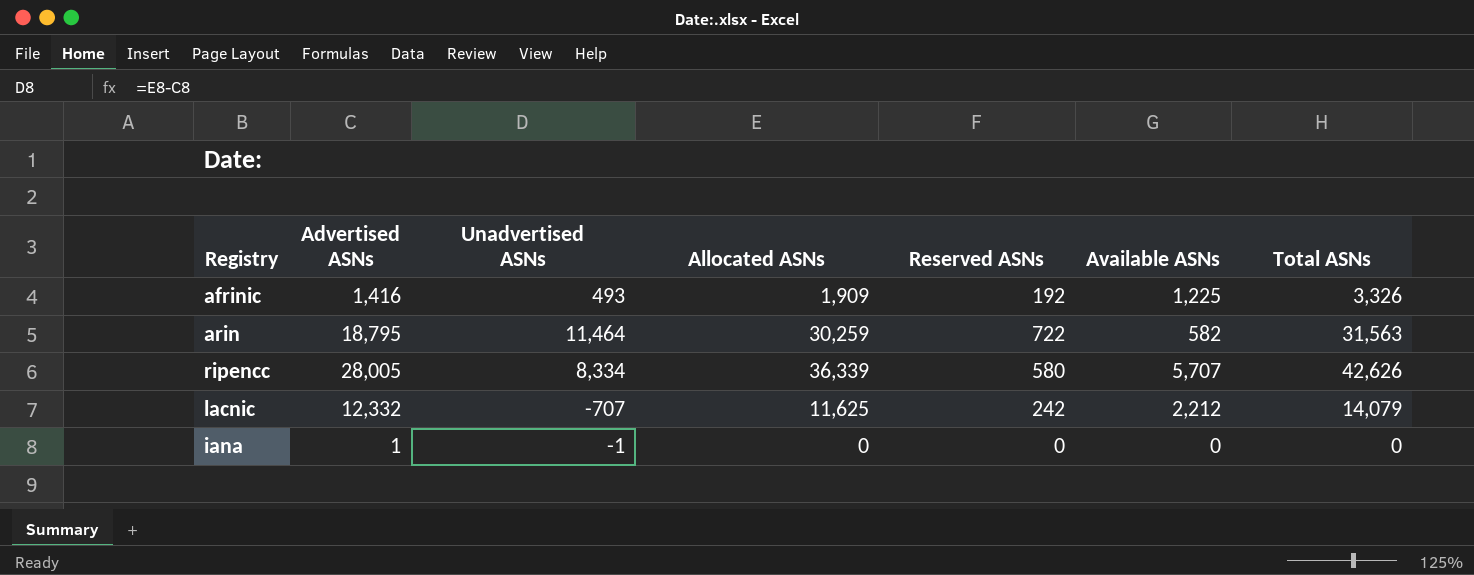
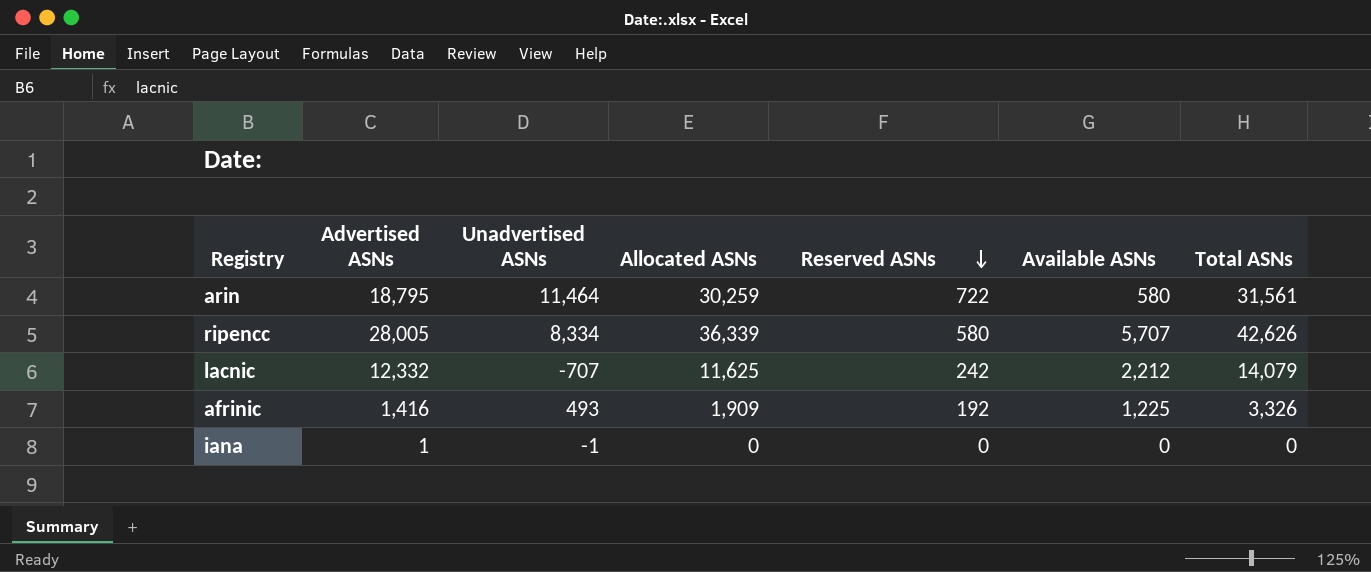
row order: none -> Reserved ASNs descending
arin | Available ASNs: 582 -> 580
arin | Total ASNs: 31,563 -> 31,561

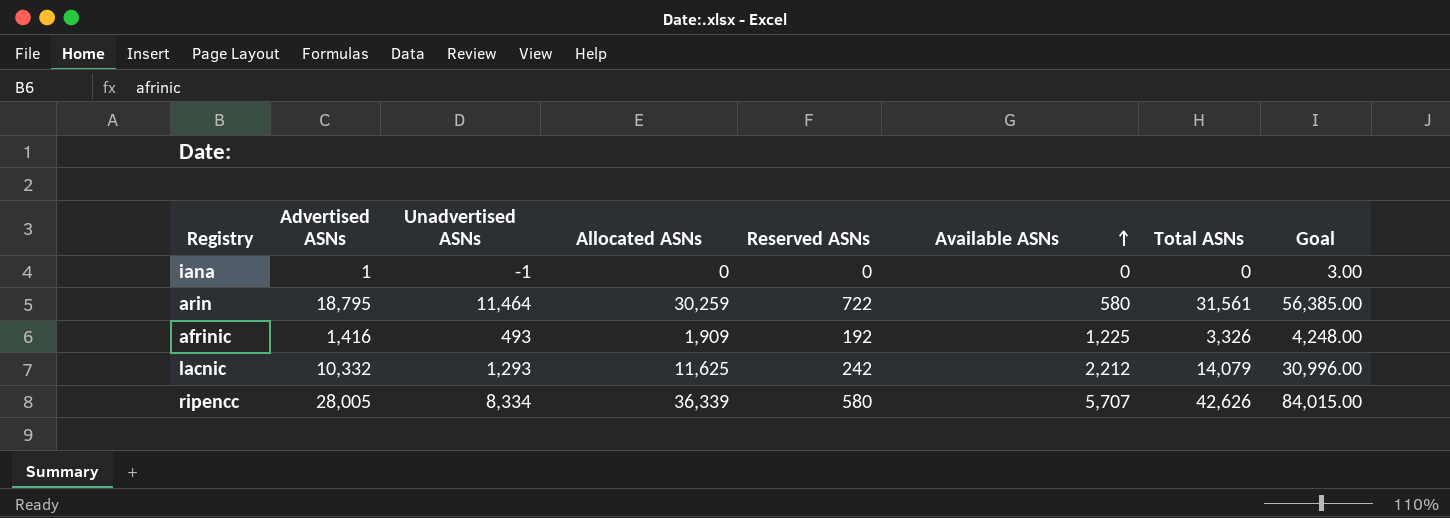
row order: Reserved ASNs descending -> Available ASNs ascending
column Goal | formula: none -> [Advertised ASNs] * 3
lacnic | Advertised ASNs: 12,332 -> 10,332
lacnic | Unadvertised ASNs: -707 -> 1,293

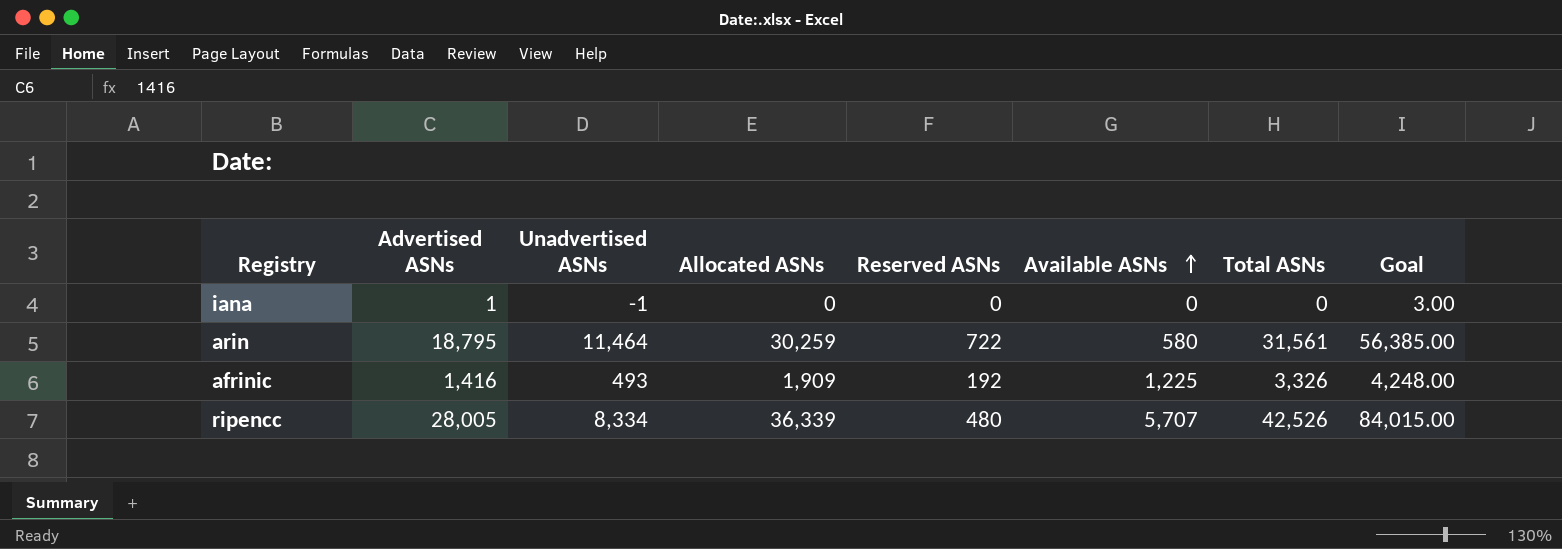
row lacnic: 10,332 | 1,293 | 11,625 | 242 | 2,212 | 14,079 | 30,996.00 -> none
ripencc | Reserved ASNs: 580 -> 480
ripencc | Total ASNs: 42,626 -> 42,526

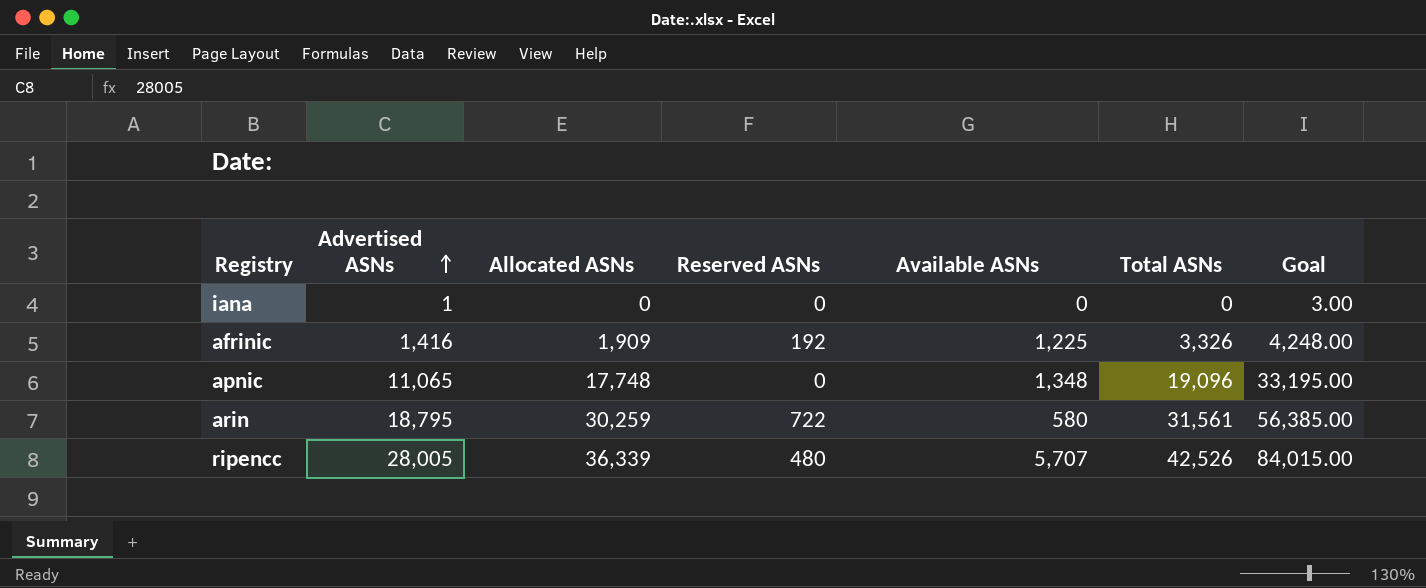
row order: Available ASNs ascending -> Advertised ASNs ascending
column Unadvertised ASNs | formula: [Allocated ASNs] - [Advertised ASNs] -> none
row apnic: none -> 11,065 | 17,748 | 0 | 1,348 | 19,096 | 33,195.00

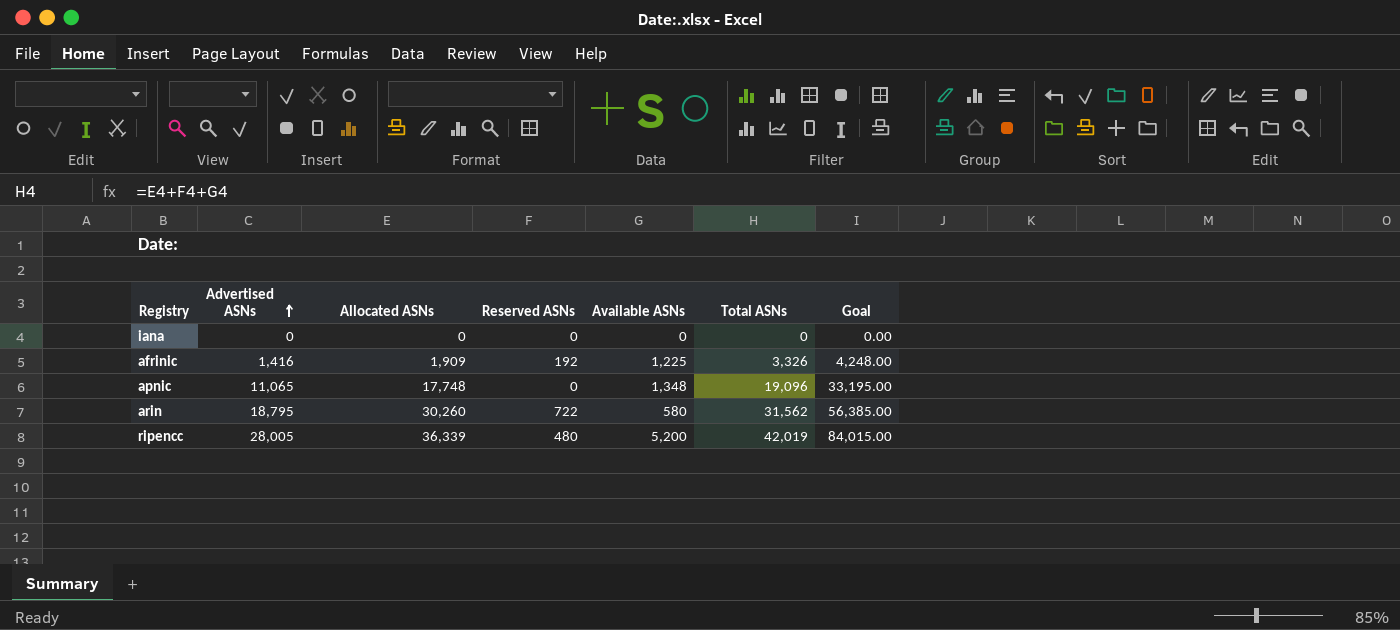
iana | Advertised ASNs: 1 -> 0
iana | Goal: 3.00 -> 0.00
arin | Allocated ASNs: 30,259 -> 30,260
arin | Total ASNs: 31,561 -> 31,562
ripencc | Available ASNs: 5,707 -> 5,200
ripencc | Total ASNs: 42,526 -> 42,019

